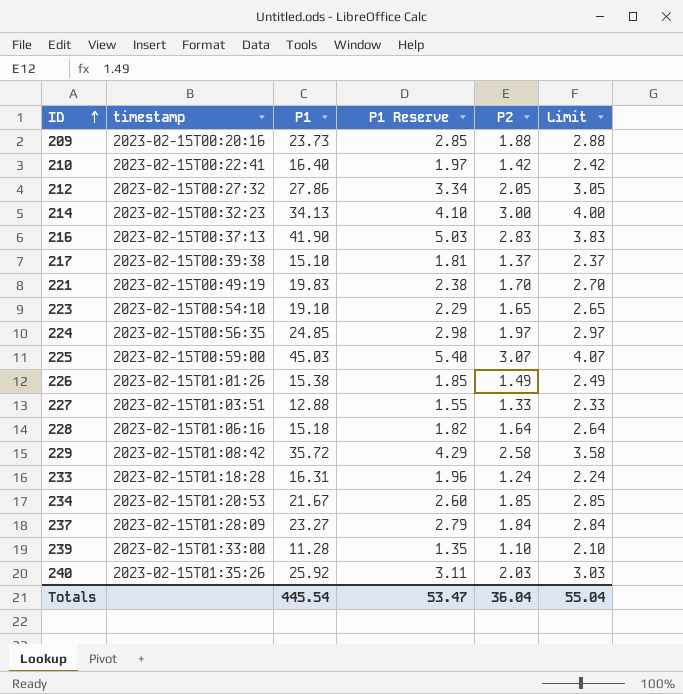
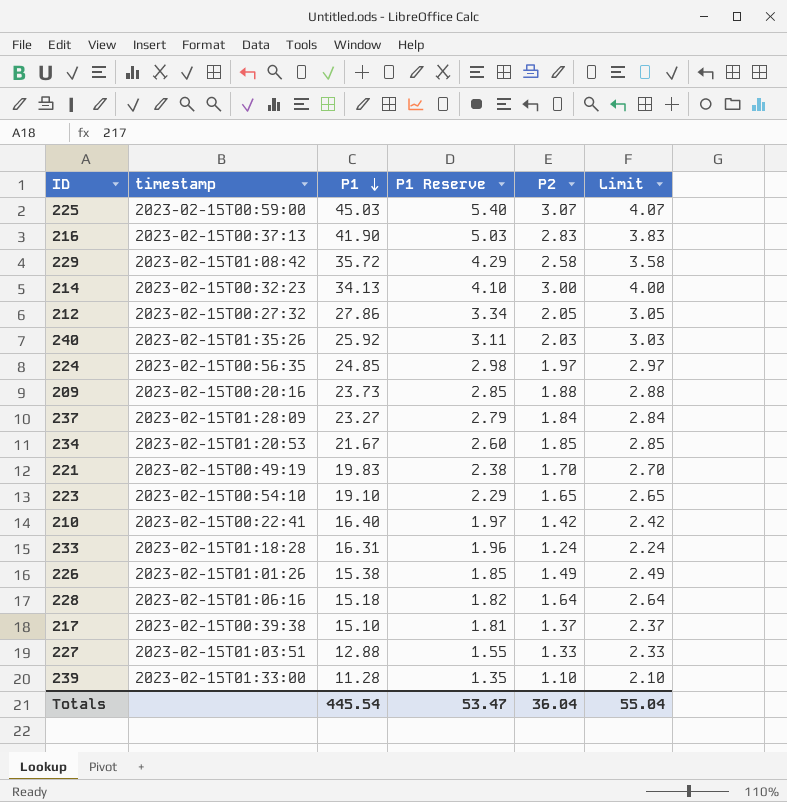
row order: ID ascending -> P1 descending

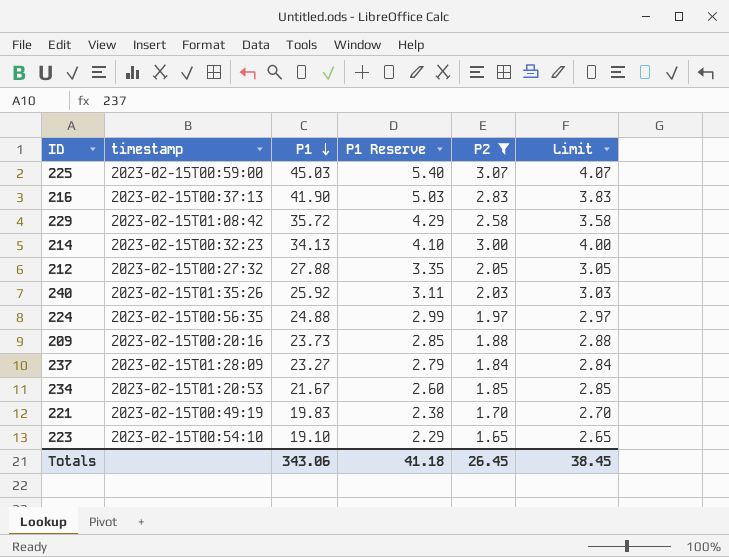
filter: none -> P2 >= 1.65
212 | P1: 27.86 -> 27.88
212 | P1 Reserve: 3.34 -> 3.35
224 | P1: 24.85 -> 24.88
224 | P1 Reserve: 2.98 -> 2.99
Totals | P1: 445.54 -> 343.06
Totals | P1 Reserve: 53.47 -> 41.18
Totals | P2: 36.04 -> 26.45
Totals | Limit: 55.04 -> 38.45

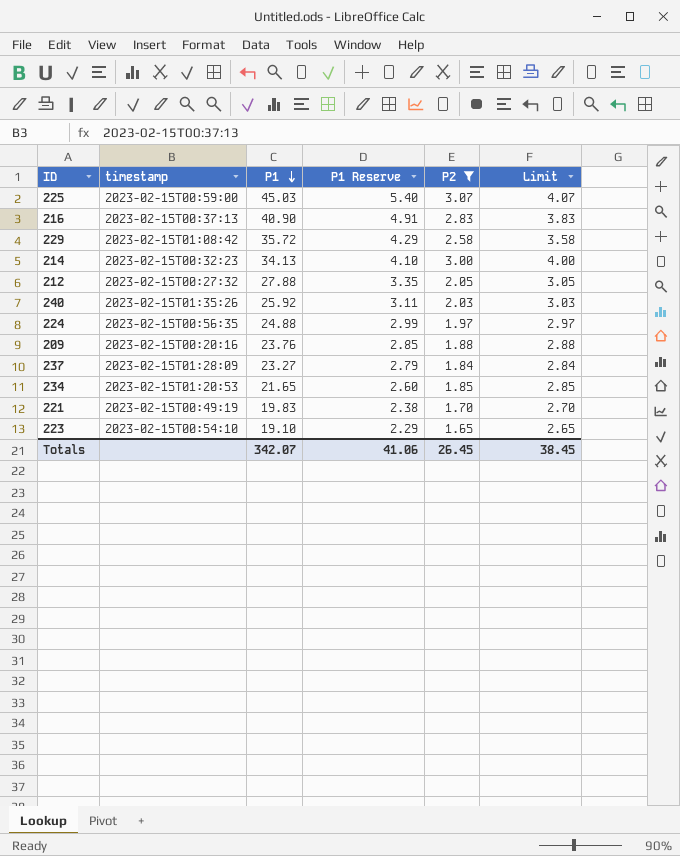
216 | P1: 41.90 -> 40.90
216 | P1 Reserve: 5.03 -> 4.91
209 | P1: 23.73 -> 23.76
234 | P1: 21.67 -> 21.65
Totals | P1: 343.06 -> 342.07
Totals | P1 Reserve: 41.18 -> 41.06

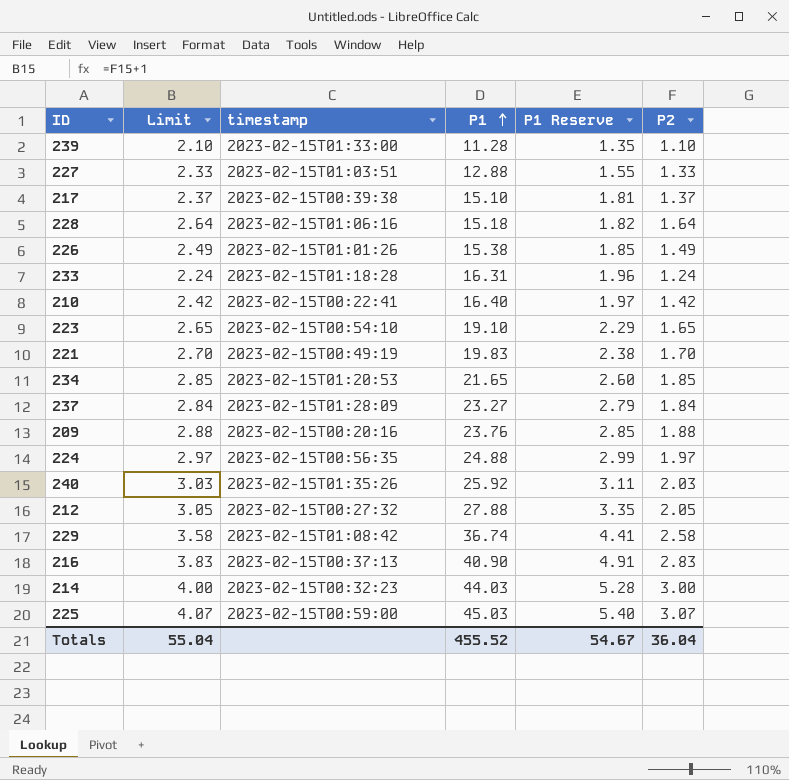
filter: P2 >= 1.65 -> none
row order: P1 descending -> P1 ascending
column Limit | position: 6 -> 2
229 | P1: 35.72 -> 36.74
229 | P1 Reserve: 4.29 -> 4.41
214 | P1: 34.13 -> 44.03
214 | P1 Reserve: 4.10 -> 5.28
Totals | Limit: 38.45 -> 55.04
Totals | P1: 342.07 -> 455.52
Totals | P1 Reserve: 41.06 -> 54.67
Totals | P2: 26.45 -> 36.04

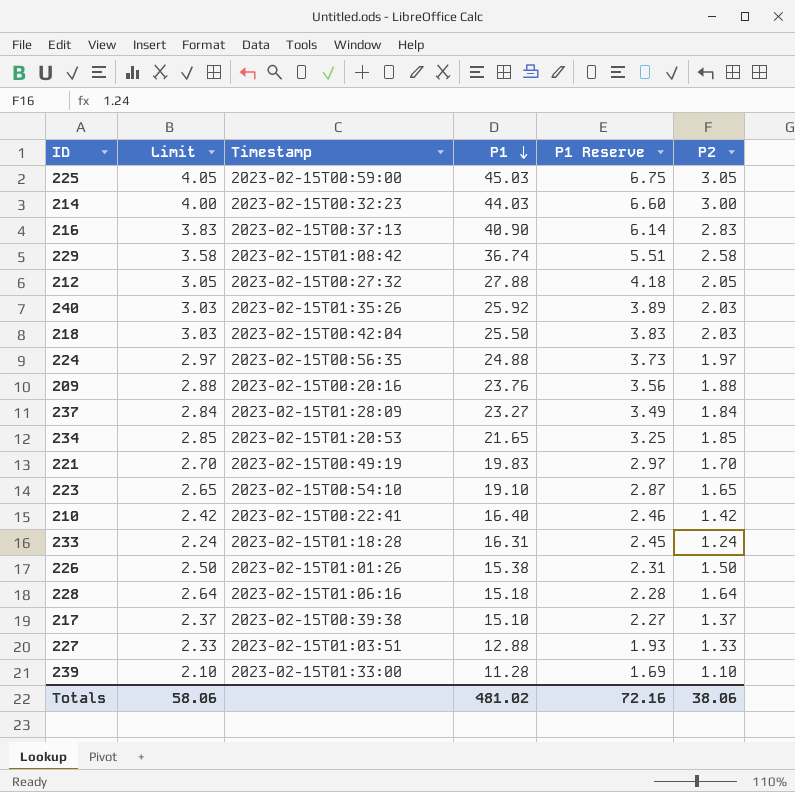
row order: P1 ascending -> P1 descending
column name: timestamp -> Timestamp
column P1 Reserve | formula: [P1] * 0.12 -> [P1] * 0.15
225 | Limit: 4.07 -> 4.05
225 | P2: 3.07 -> 3.05
row 218: none -> 3.03 | 2023-02-15T00:42:04 | 25.50 | 3.83 | 2.03
226 | Limit: 2.49 -> 2.50
226 | P2: 1.49 -> 1.50
Totals | Limit: 55.04 -> 58.06
Totals | P1: 455.52 -> 481.02
Totals | P1 Reserve: 54.67 -> 72.16
Totals | P2: 36.04 -> 38.06

